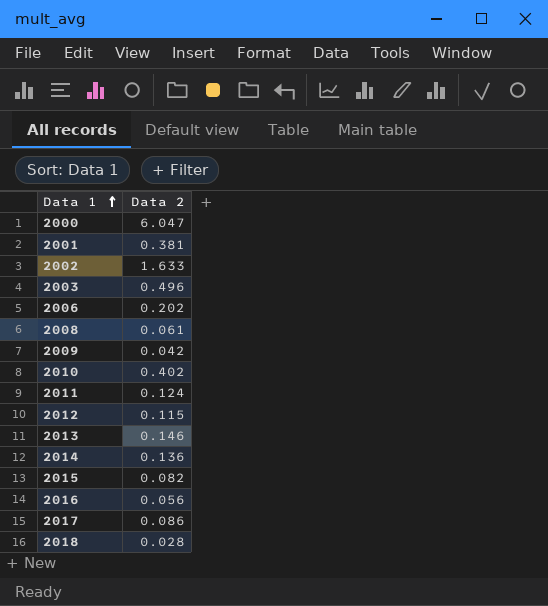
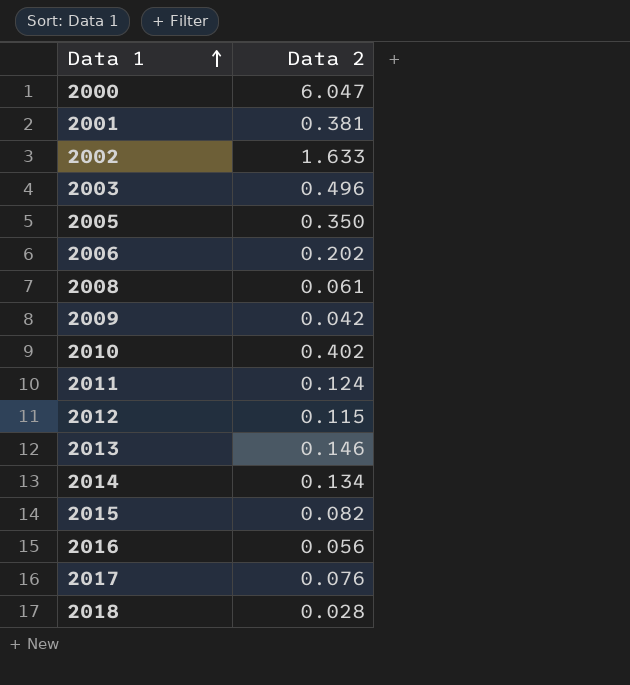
row 2005: none -> 0.350
2014 | Data 2: 0.136 -> 0.134
2017 | Data 2: 0.086 -> 0.076

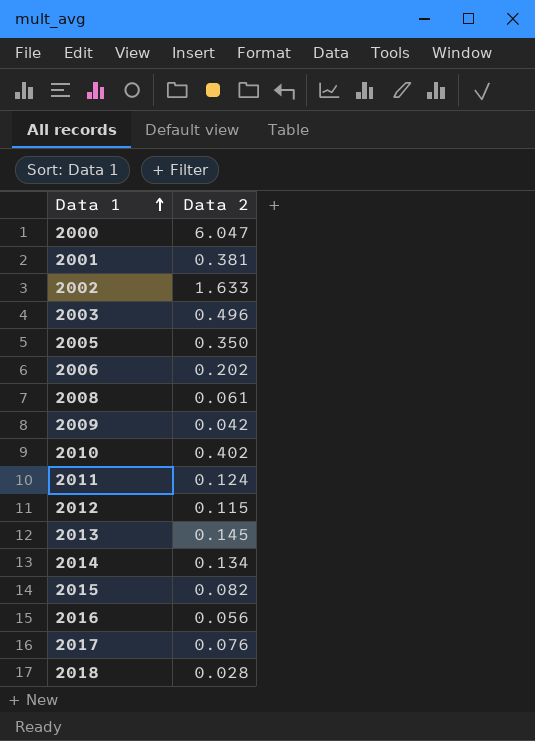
2013 | Data 2: 0.146 -> 0.145

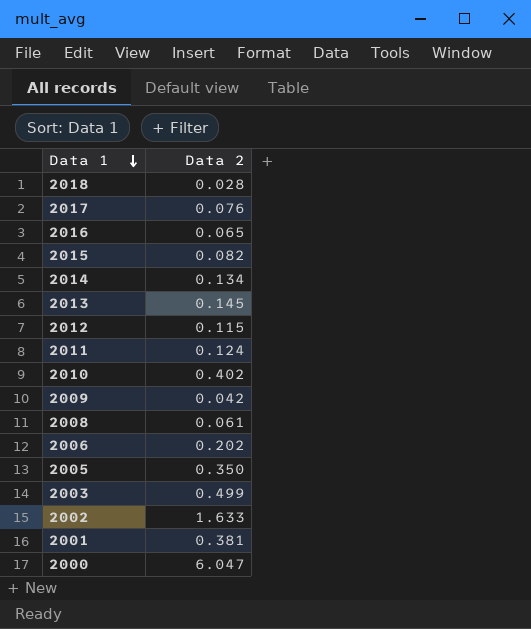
row order: Data 1 ascending -> Data 1 descending
2016 | Data 2: 0.056 -> 0.065
2003 | Data 2: 0.496 -> 0.499

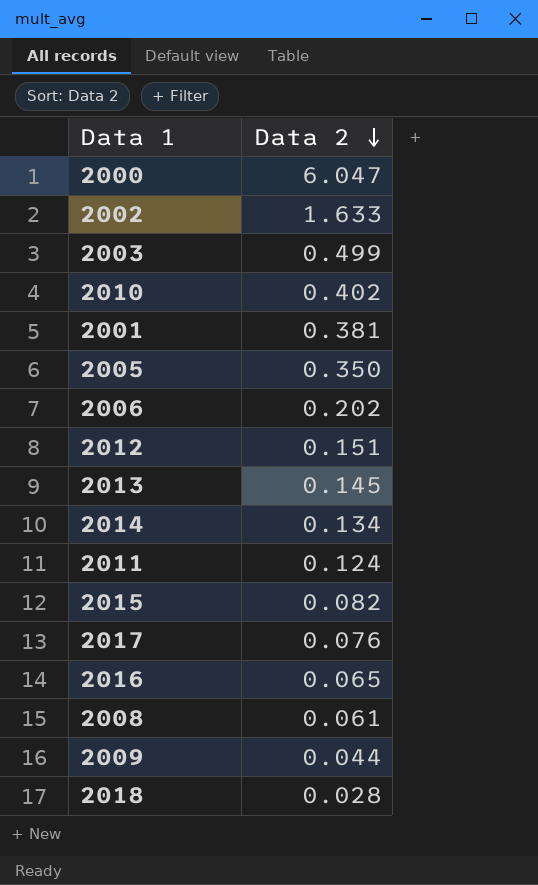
row order: Data 1 descending -> Data 2 descending
2012 | Data 2: 0.115 -> 0.151
2009 | Data 2: 0.042 -> 0.044

